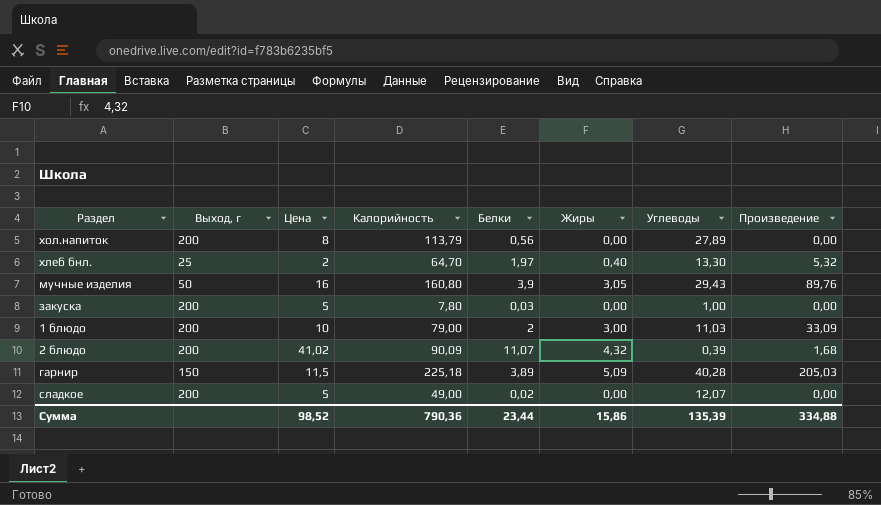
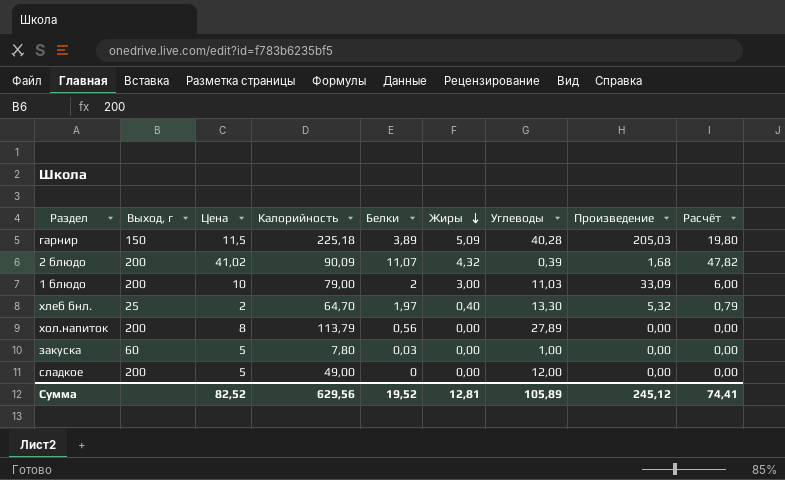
row order: none -> Жиры descending
column Расчёт | formula: none -> [Белки] * [Жиры]
row мучные изделия: 50 | 16 | 160,80 | 3,9 | 3,05 | 29,43 | 89,76 -> none
закуска | Выход, г: 200 -> 60
сладкое | Белки: 0,02 -> 0
сладкое | Углеводы: 12,07 -> 12,00
Сумма | Цена: 98,52 -> 82,52
Сумма | Калорийность: 790,36 -> 629,56
Сумма | Белки: 23,44 -> 19,52
Сумма | Жиры: 15,86 -> 12,81
Сумма | Углеводы: 135,39 -> 105,89
Сумма | Произведение: 334,88 -> 245,12

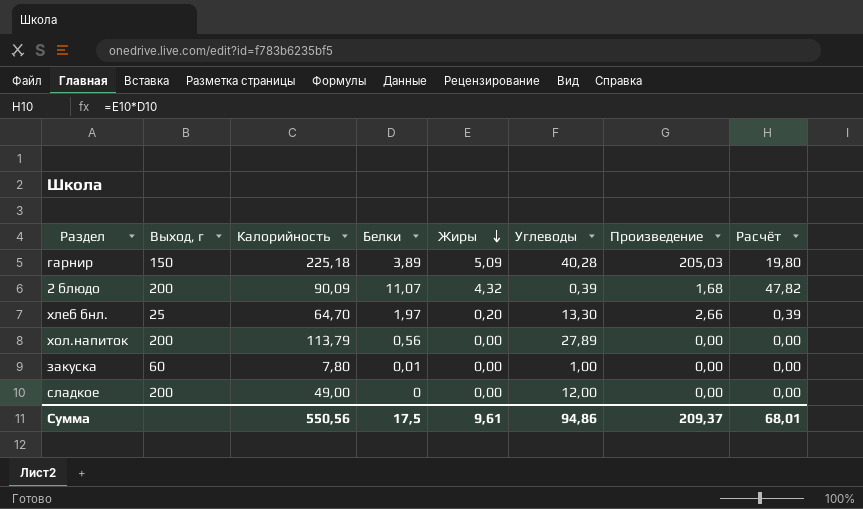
column Цена | position: 3 -> none
row 1 блюдо: 200 | 10 | 79,00 | 2 | 3,00 | 11,03 | 33,09 | 6,00 -> none
хлеб бнл. | Жиры: 0,40 -> 0,20
хлеб бнл. | Произведение: 5,32 -> 2,66
хлеб бнл. | Расчёт: 0,79 -> 0,39
закуска | Белки: 0,03 -> 0,01
Сумма | Калорийность: 629,56 -> 550,56
Сумма | Белки: 19,52 -> 17,5
Сумма | Жиры: 12,81 -> 9,61
Сумма | Углеводы: 105,89 -> 94,86
Сумма | Произведение: 245,12 -> 209,37
Сумма | Расчёт: 74,41 -> 68,01

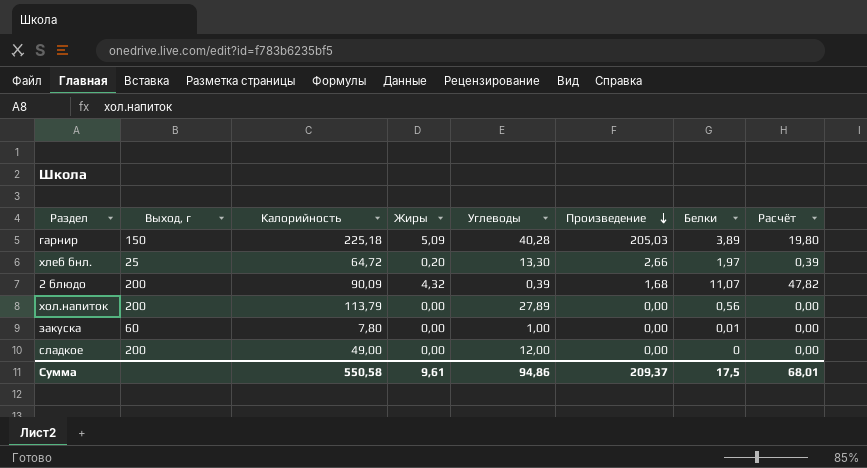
row order: Жиры descending -> Произведение descending
column Белки | position: 4 -> 7
хлеб бнл. | Калорийность: 64,70 -> 64,72
Сумма | Калорийность: 550,56 -> 550,58

